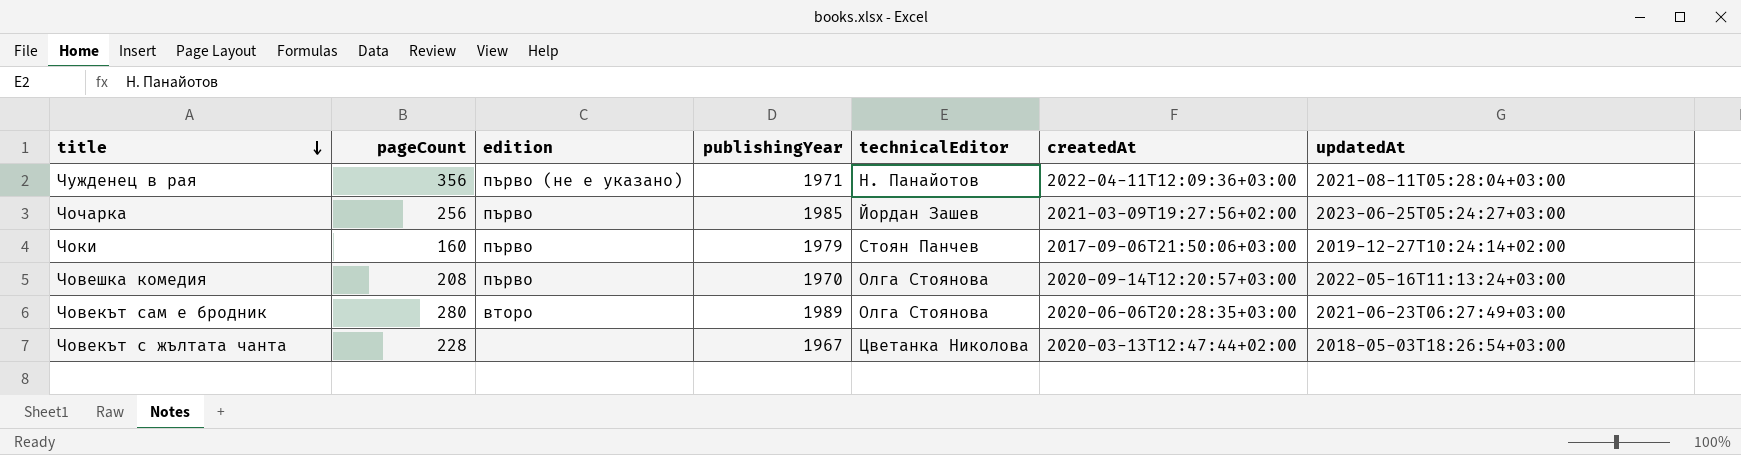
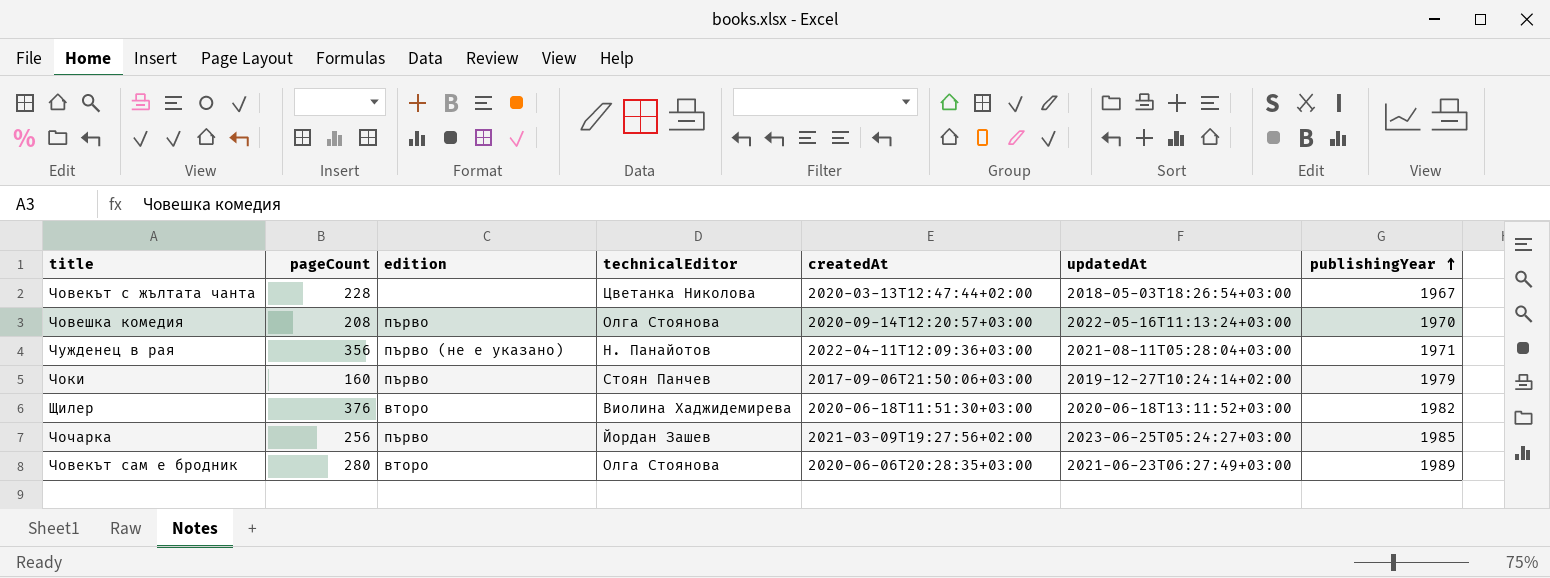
row order: title descending -> publishingYear ascending
column publishingYear | position: 4 -> 7
row Щилер: none -> 376 | второ | Виолина Хаджидемирева | 2020-06-18T11:51:30+03:00 | 2020-06-18T13:11:52+03:00 | 1982

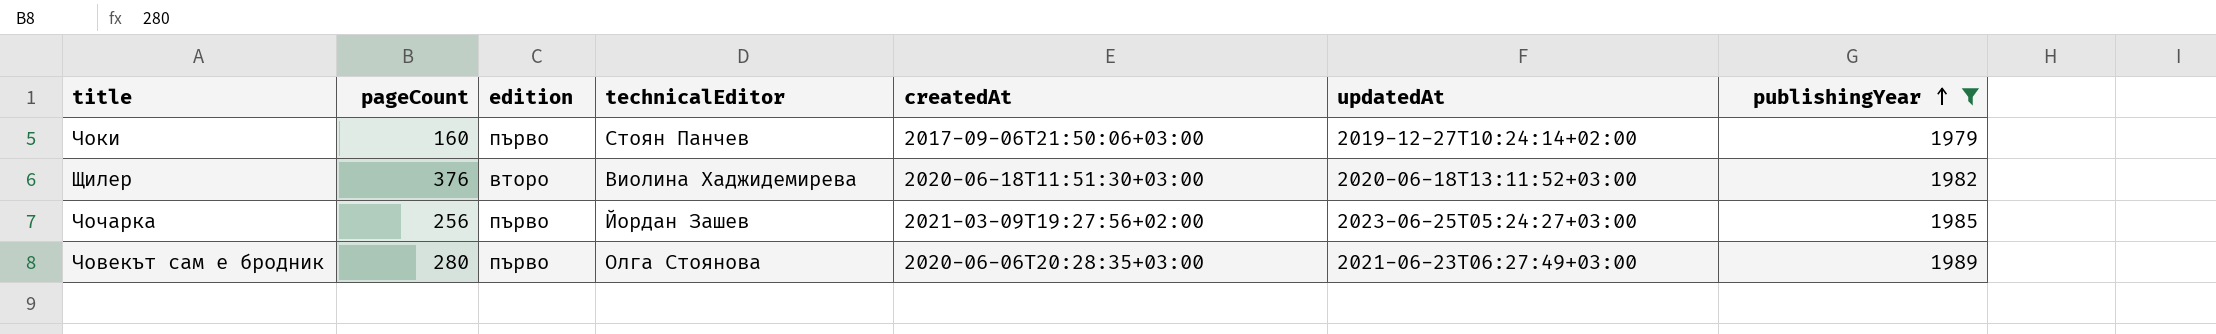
filter: none -> publishingYear >= 1979
Човекът сам е бродник | edition: второ -> първо

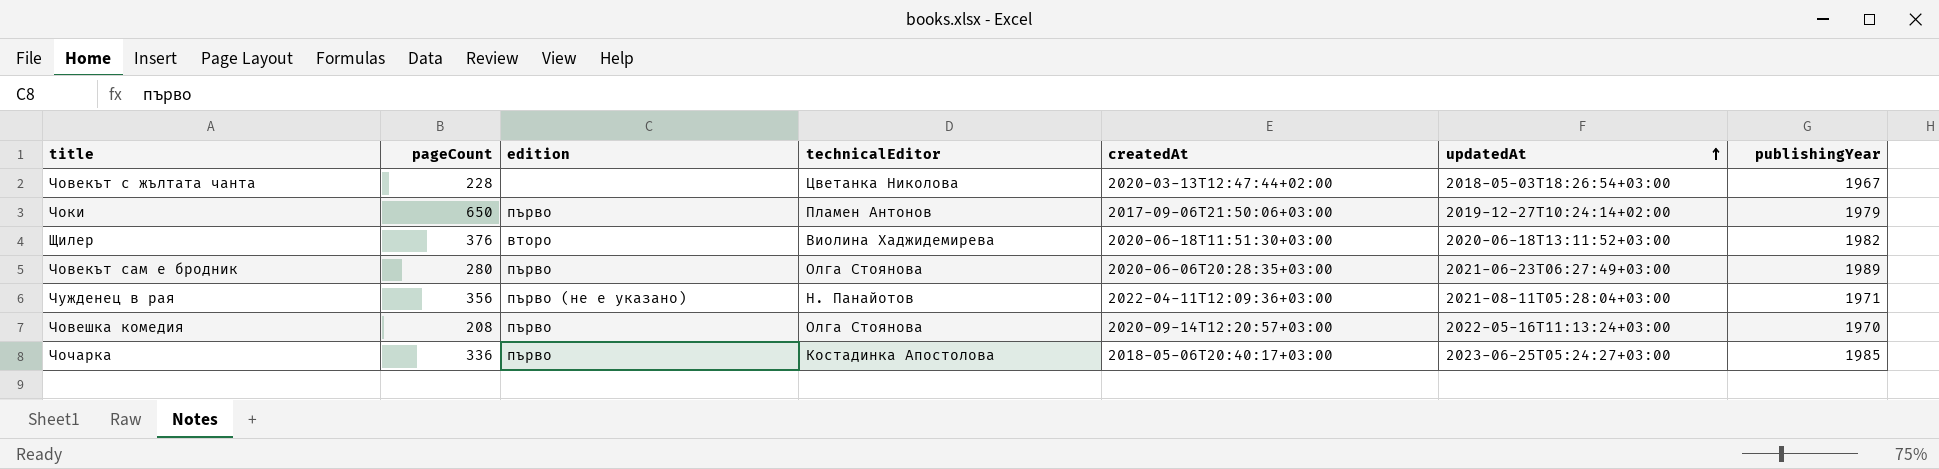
filter: publishingYear >= 1979 -> none
row order: publishingYear ascending -> updatedAt ascending
Чоки | pageCount: 160 -> 650
Чоки | technicalEditor: Стоян Панчев -> Пламен Антонов
Чочарка | pageCount: 256 -> 336
Чочарка | technicalEditor: Йордан Зашев -> Костадинка Апостолова
Чочарка | createdAt: 2021-03-09T19:27:56+02:00 -> 2018-05-06T20:40:17+03:00

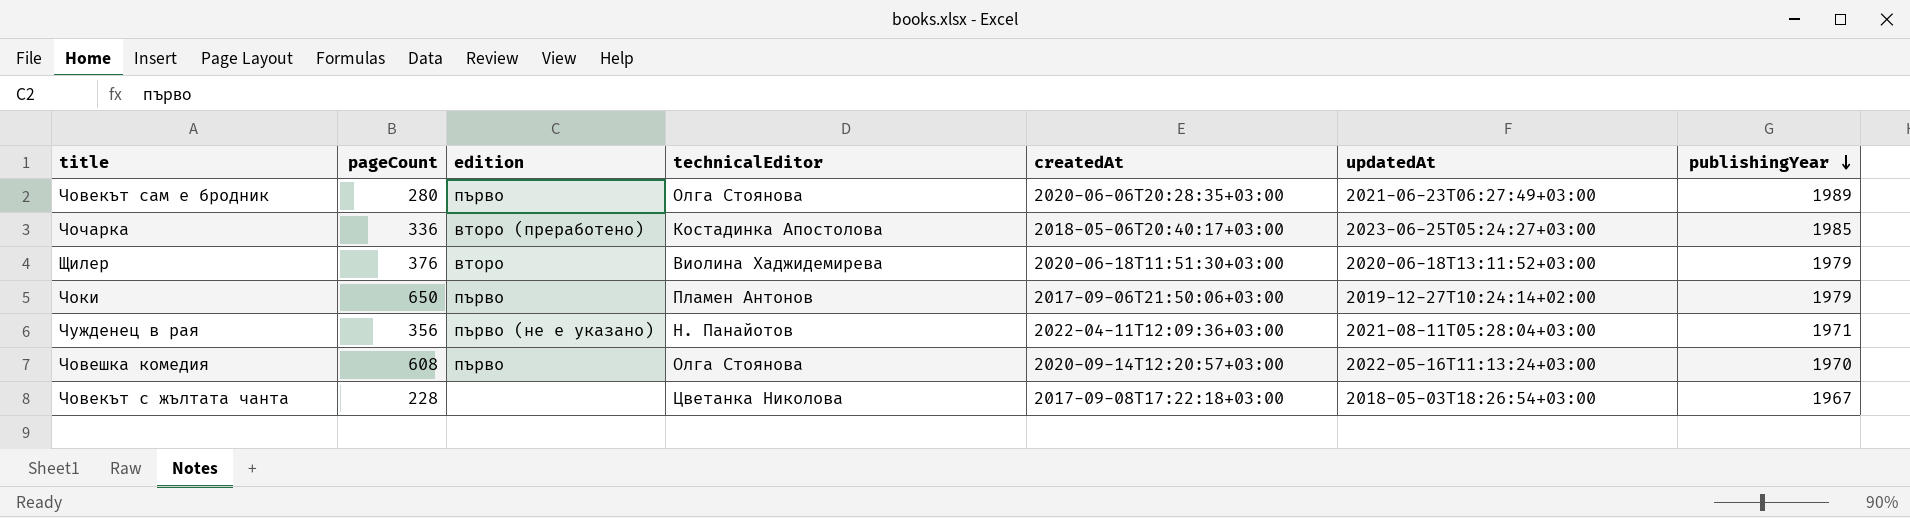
row order: updatedAt ascending -> publishingYear descending
Чочарка | edition: първо -> второ (преработено)
Щилер | publishingYear: 1982 -> 1979
Човешка комедия | pageCount: 208 -> 608
Човекът с жълтата чанта | createdAt: 2020-03-13T12:47:44+02:00 -> 2017-09-08T17:22:18+03:00

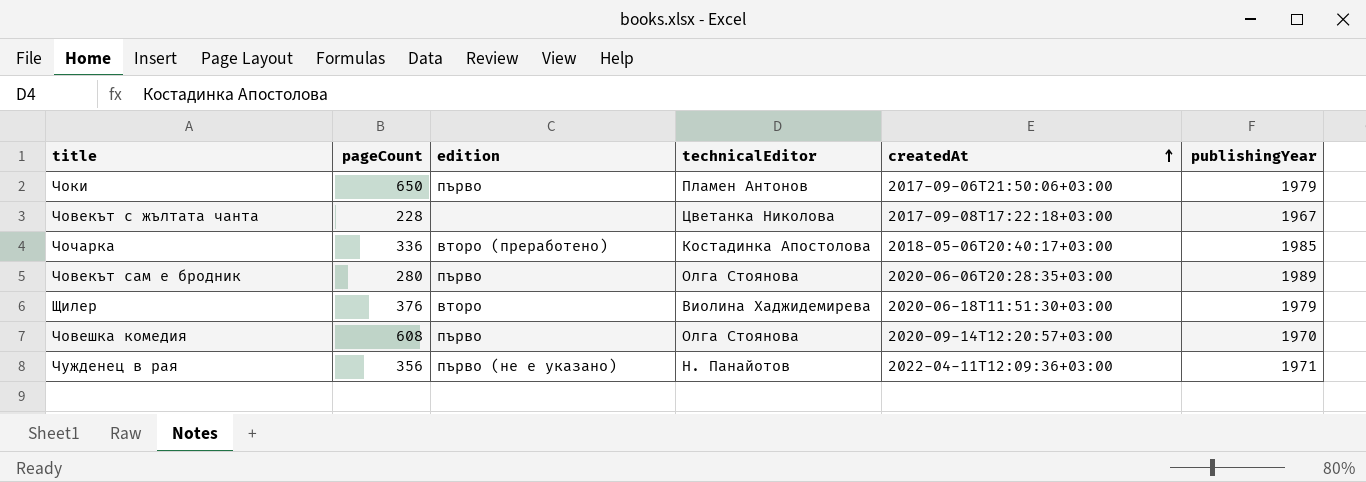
row order: publishingYear descending -> createdAt ascending
column updatedAt | position: 6 -> none

